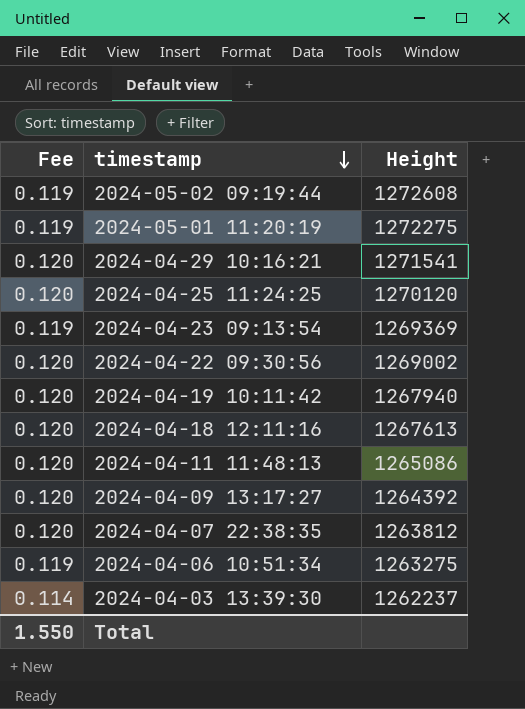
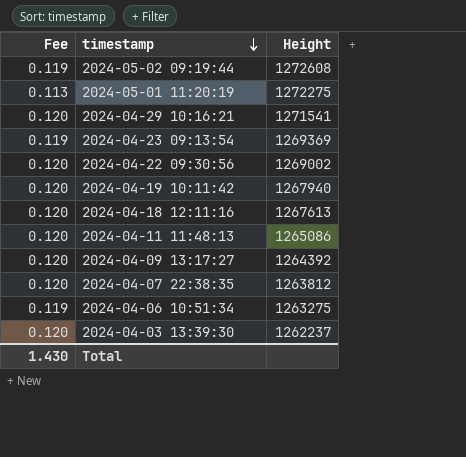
row 2024-04-25 11:24:25: 0.120 | 1270120 -> none
2024-05-01 11:20:19 | Fee: 0.119 -> 0.113
2024-04-03 13:39:30 | Fee: 0.114 -> 0.120
Total | Fee: 1.550 -> 1.430

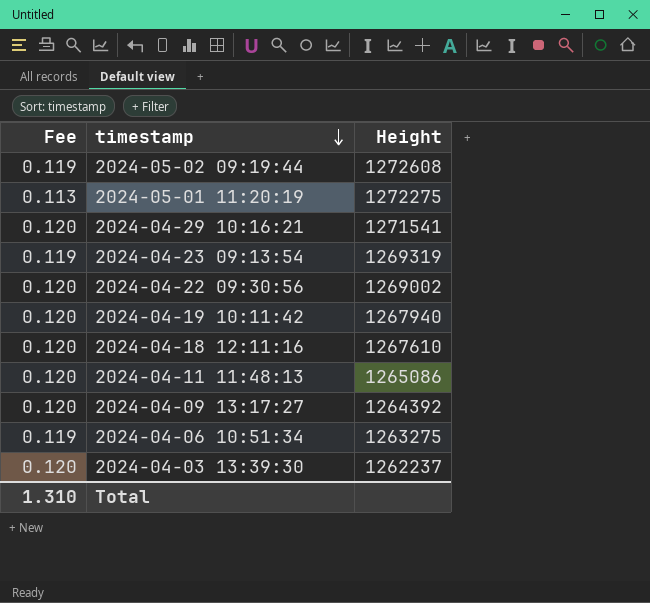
row 2024-04-07 22:38:35: 0.120 | 1263812 -> none
2024-04-23 09:13:54 | Height: 1269369 -> 1269319
2024-04-18 12:11:16 | Height: 1267613 -> 1267610
Total | Fee: 1.430 -> 1.310

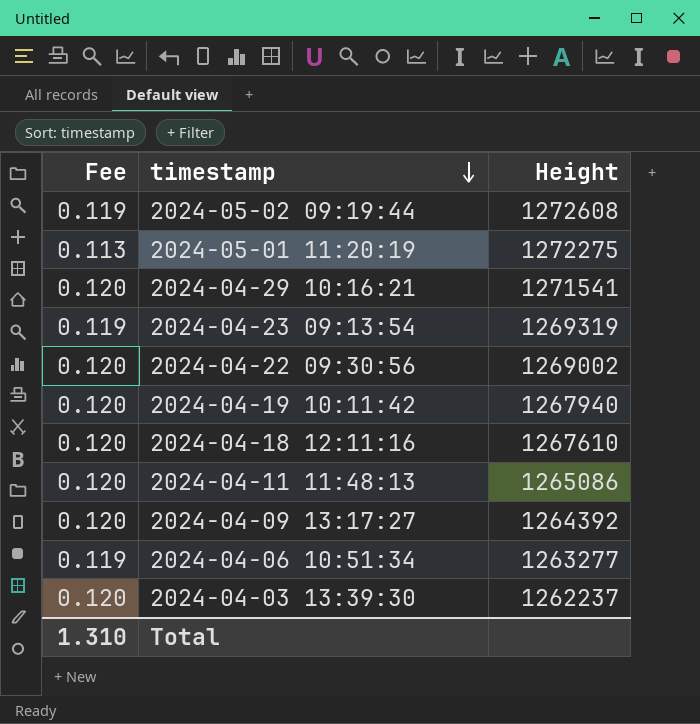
2024-04-06 10:51:34 | Height: 1263275 -> 1263277

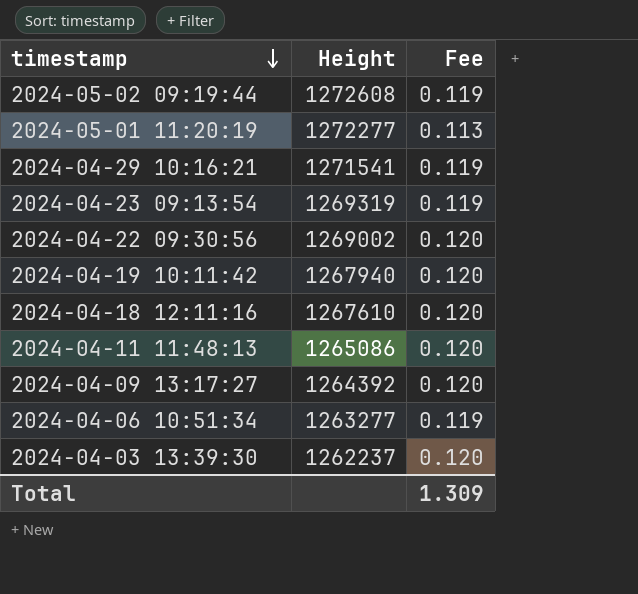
column Fee | position: 1 -> 3
2024-05-01 11:20:19 | Height: 1272275 -> 1272277
2024-04-29 10:16:21 | Fee: 0.120 -> 0.119
Total | Fee: 1.310 -> 1.309

